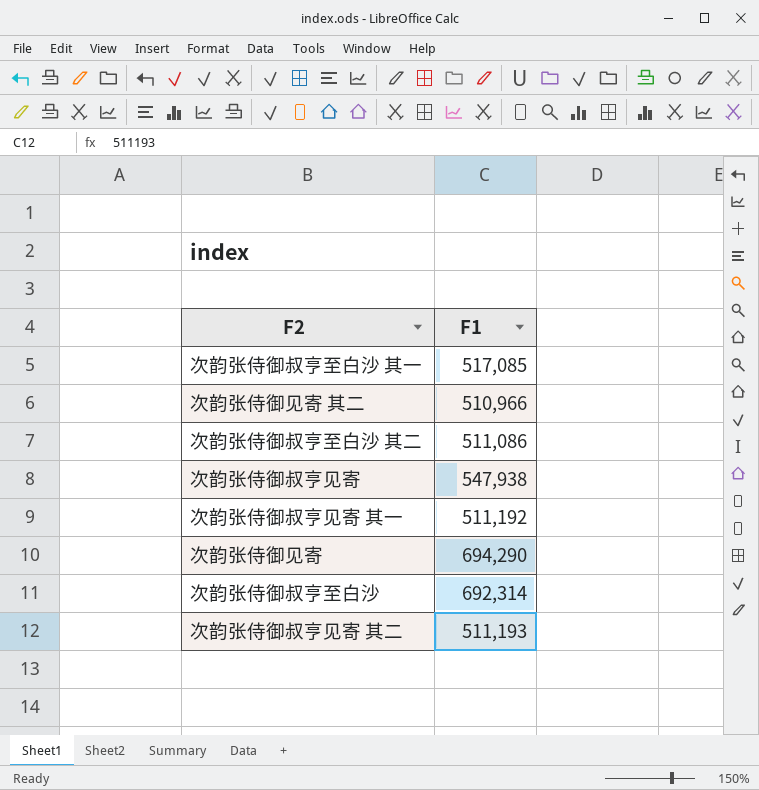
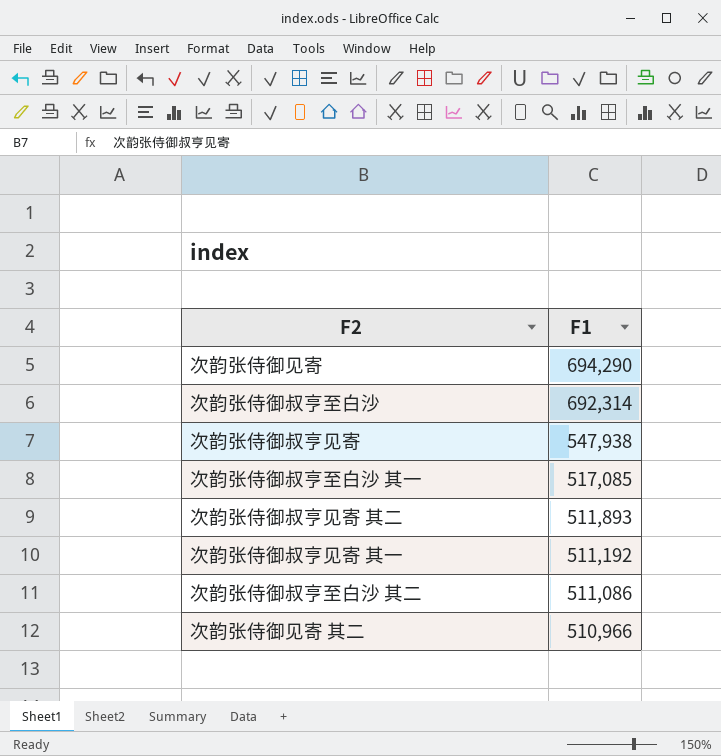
row order: none -> F1 descending
次韵张侍御叔亨见寄 其二 | F1: 511,193 -> 511,893

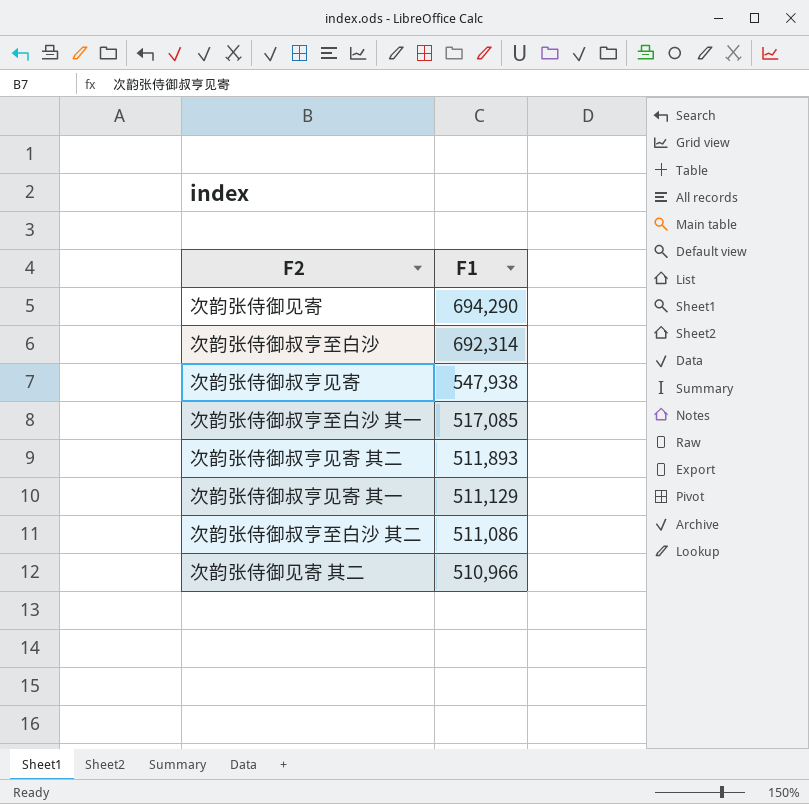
次韵张侍御叔亨见寄 其一 | F1: 511,192 -> 511,129

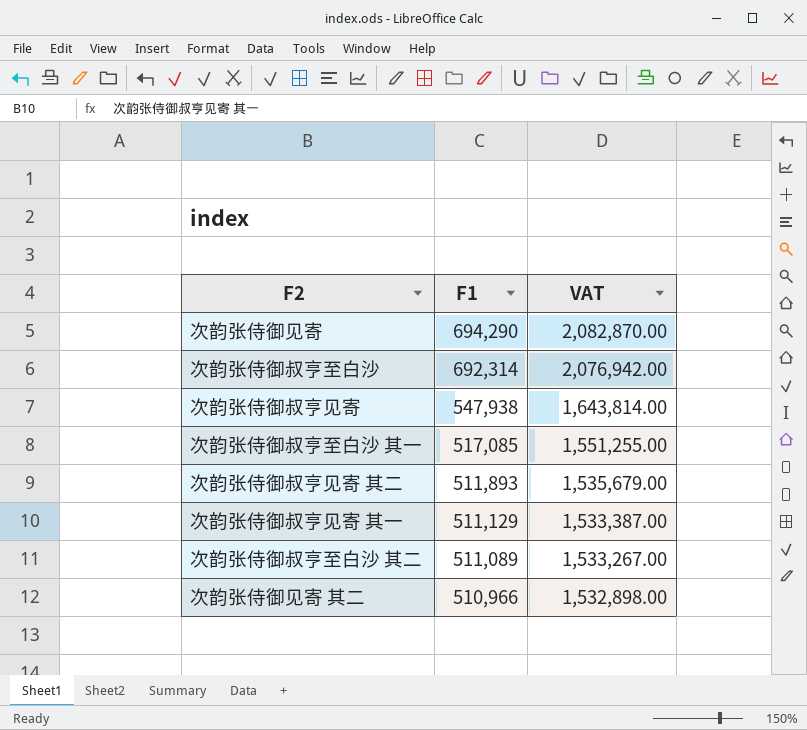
column VAT | formula: none -> [F1] * 3
次韵张侍御叔亨至白沙 其二 | F1: 511,086 -> 511,089

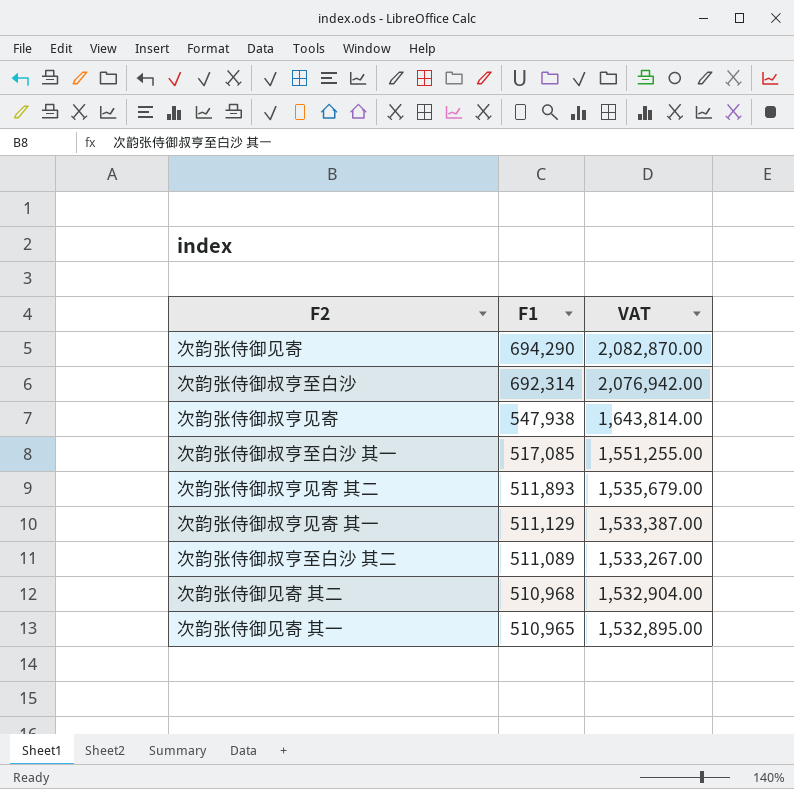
次韵张侍御见寄 其二 | F1: 510,966 -> 510,968
次韵张侍御见寄 其二 | VAT: 1,532,898.00 -> 1,532,904.00
row 次韵张侍御见寄 其一: none -> 510,965 | 1,532,895.00

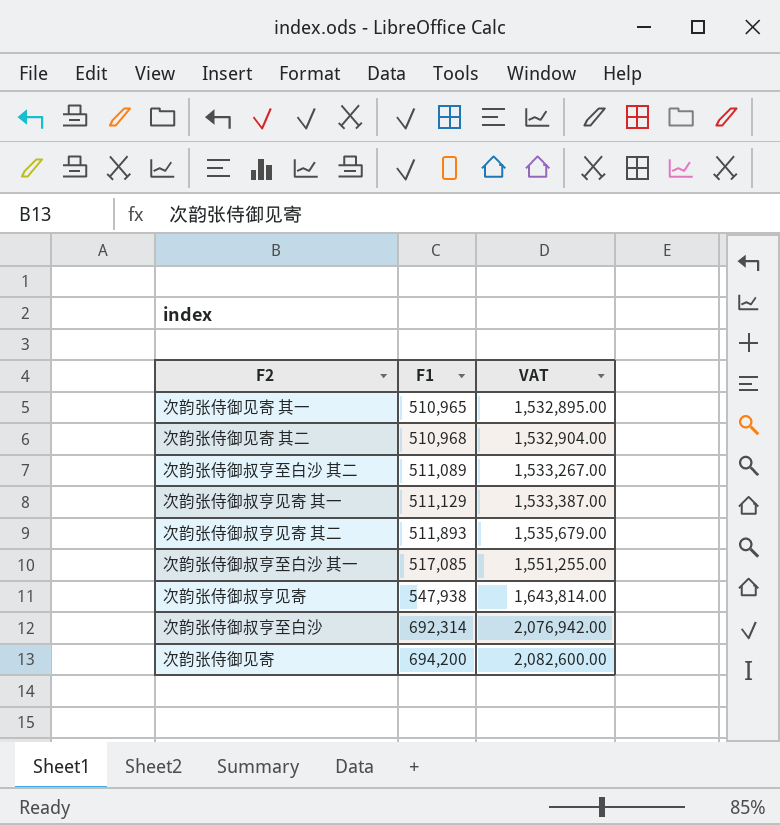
row order: F1 descending -> F1 ascending
次韵张侍御见寄 | F1: 694,290 -> 694,200
次韵张侍御见寄 | VAT: 2,082,870.00 -> 2,082,600.00

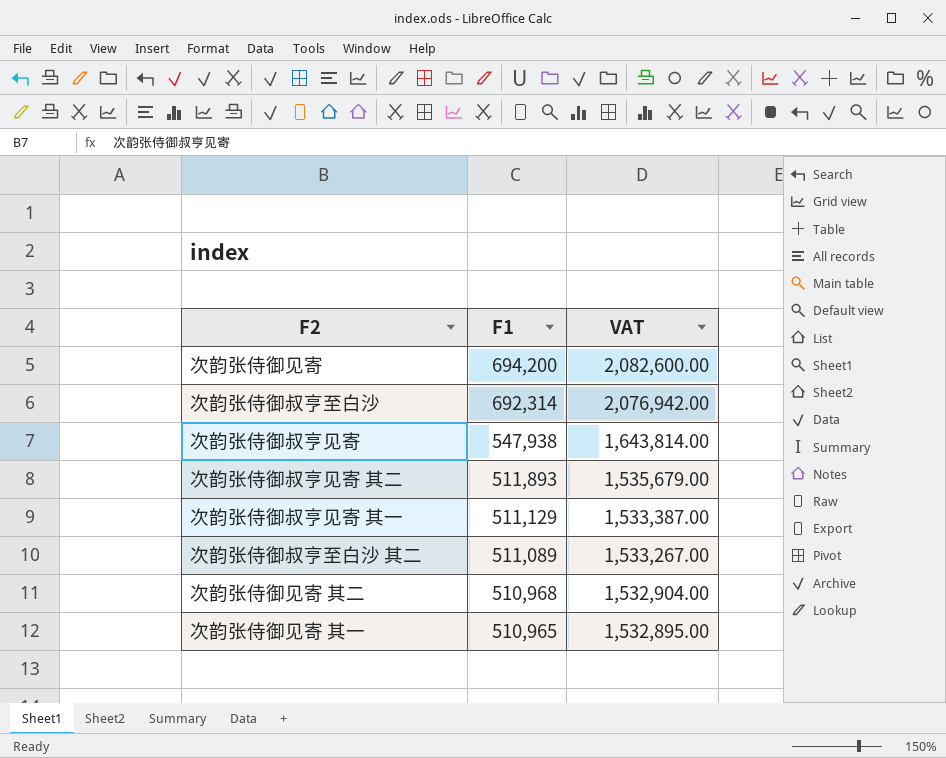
row order: F1 ascending -> F1 descending
row 次韵张侍御叔亨至白沙 其一: 517,085 | 1,551,255.00 -> none

